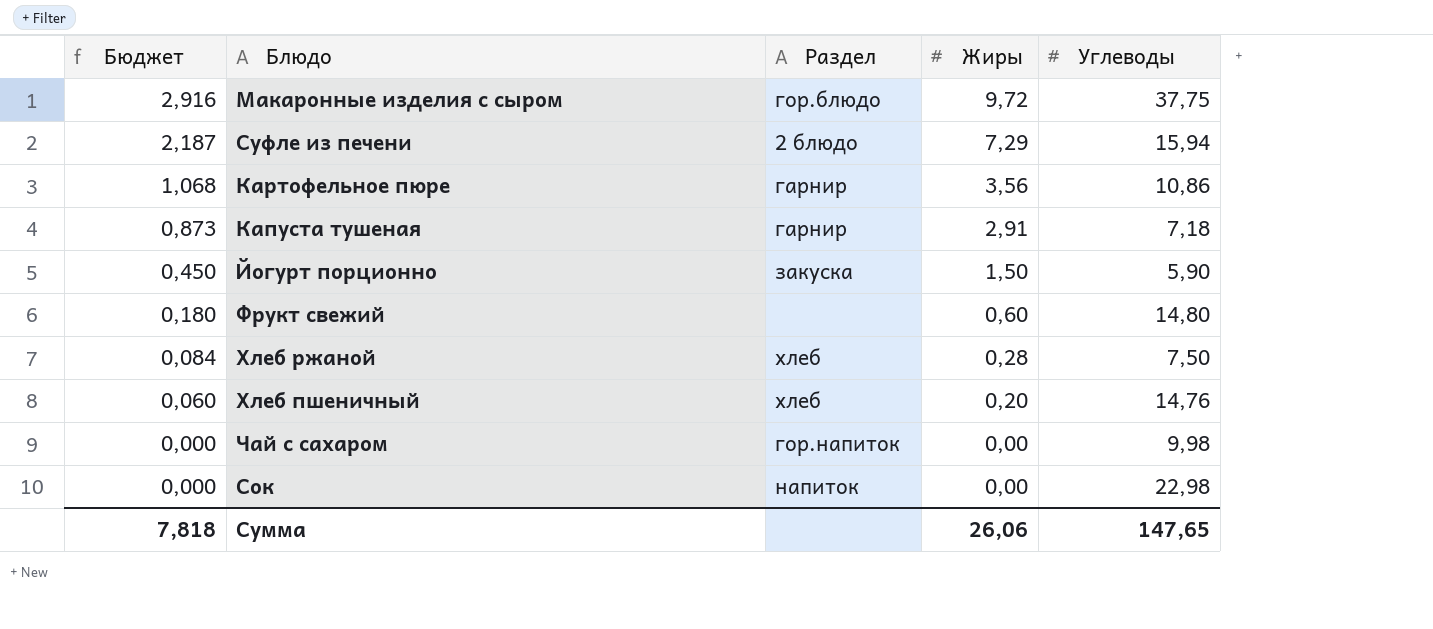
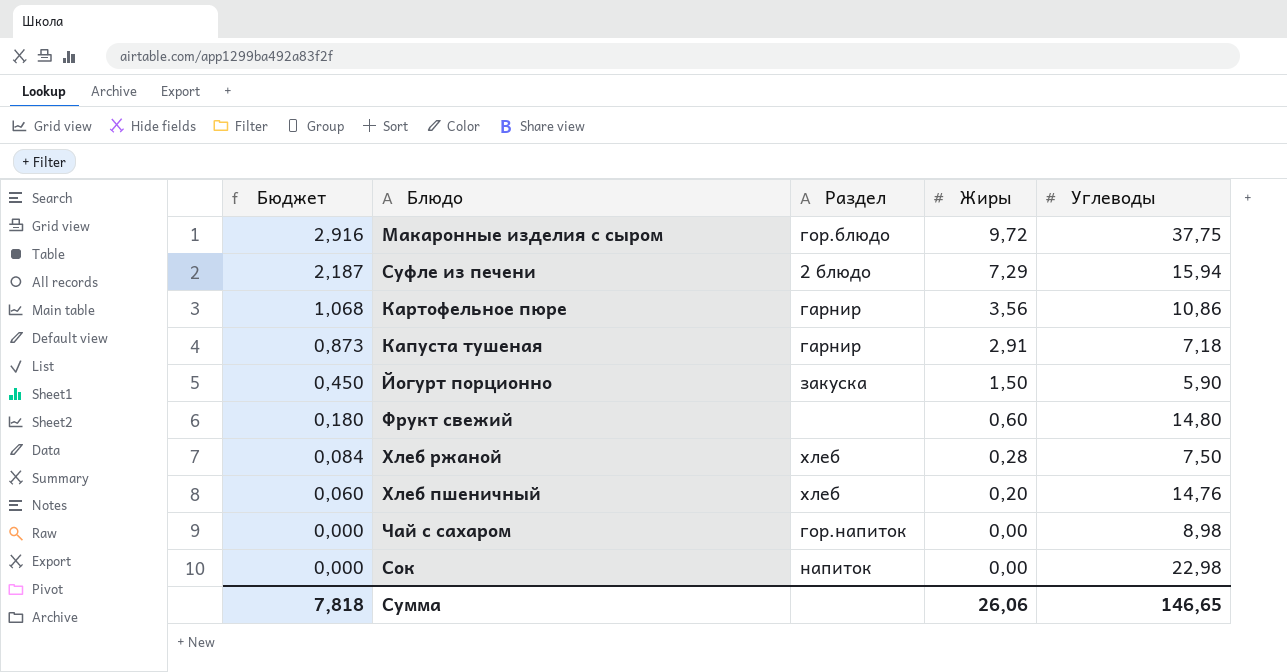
Чай с сахаром | Углеводы: 9,98 -> 8,98
Сумма | Углеводы: 147,65 -> 146,65

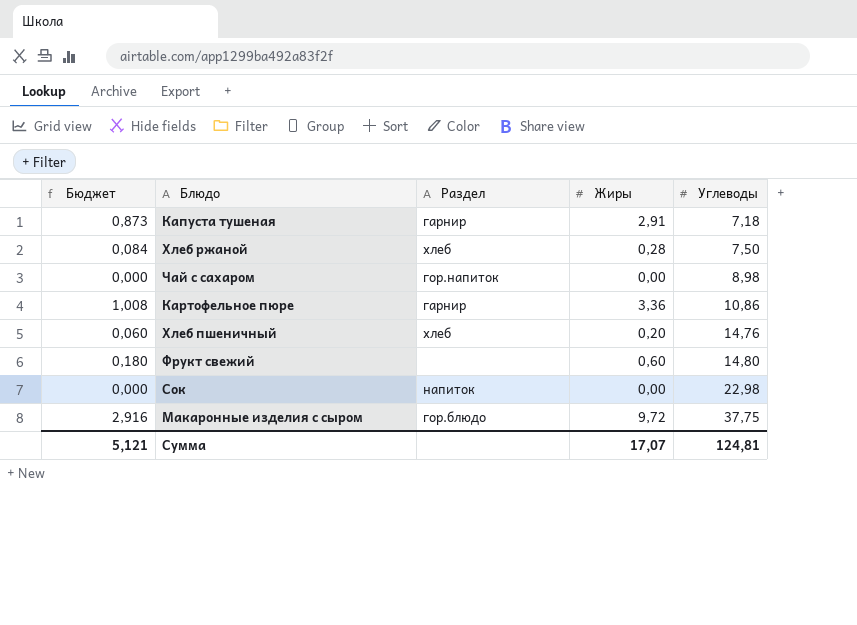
row order: Бюджет descending -> Углеводы ascending
row Суфле из печени: 2,187 | 2 блюдо | 7,29 | 15,94 -> none
row Йогурт порционно: 0,450 | закуска | 1,50 | 5,90 -> none
Картофельное пюре | Бюджет: 1,068 -> 1,008
Картофельное пюре | Жиры: 3,56 -> 3,36
Сумма | Бюджет: 7,818 -> 5,121
Сумма | Жиры: 26,06 -> 17,07
Сумма | Углеводы: 146,65 -> 124,81

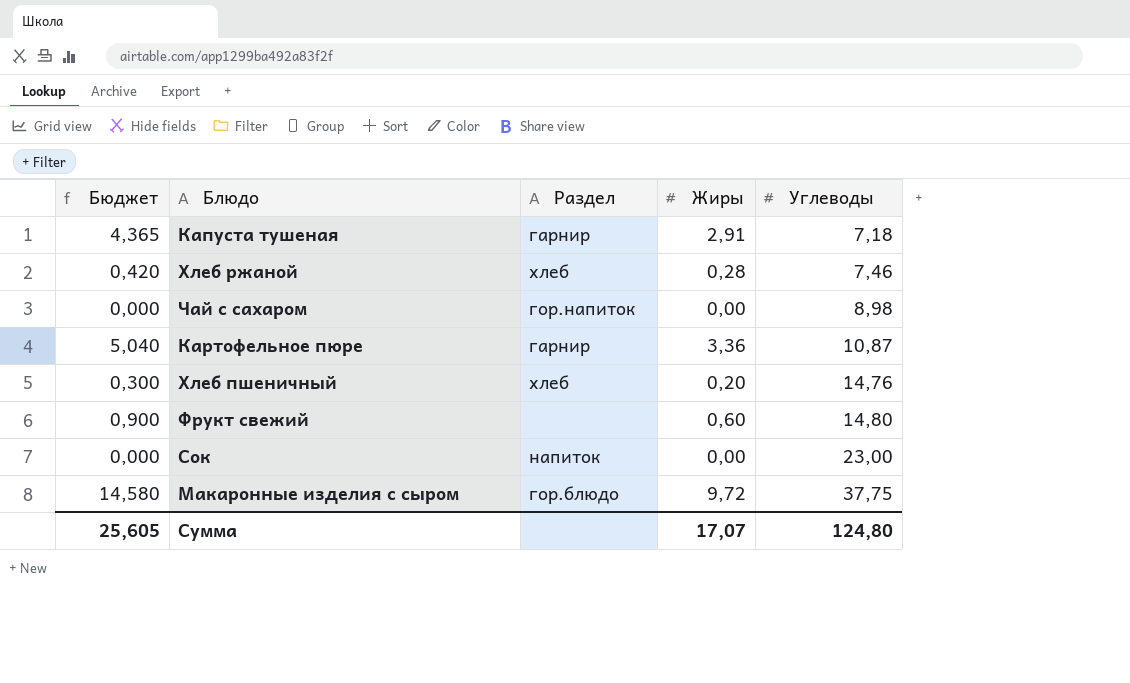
column Бюджет | formula: [Жиры] * 0,3 -> [Жиры] * 1,5
Хлеб ржаной | Углеводы: 7,50 -> 7,46
Картофельное пюре | Углеводы: 10,86 -> 10,87
Сок | Углеводы: 22,98 -> 23,00
Сумма | Бюджет: 5,121 -> 25,605
Сумма | Углеводы: 124,81 -> 124,80

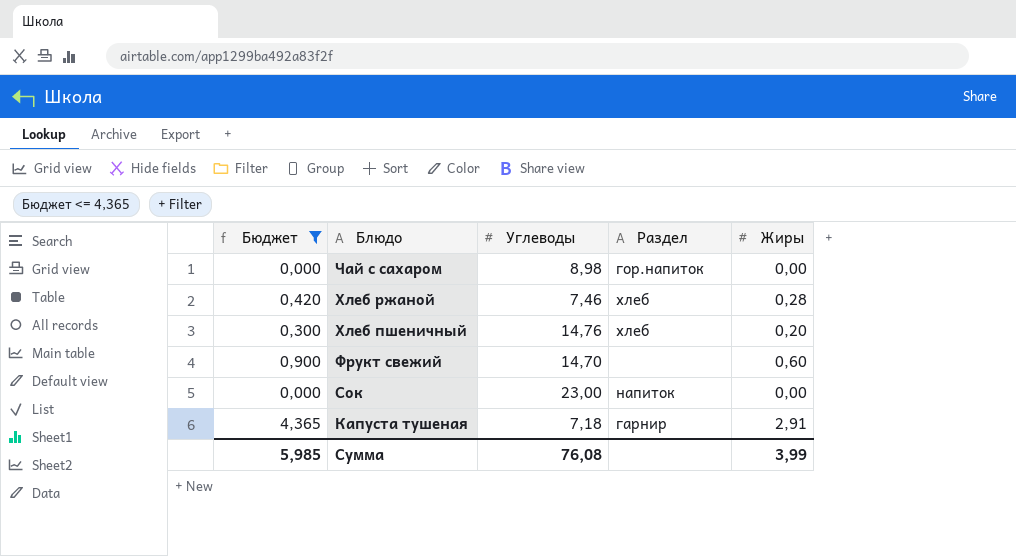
filter: none -> Бюджет <= 4,365
row order: Углеводы ascending -> Блюдо descending
column Углеводы | position: 5 -> 3
Фрукт свежий | Углеводы: 14,80 -> 14,70
Сумма | Бюджет: 25,605 -> 5,985
Сумма | Углеводы: 124,80 -> 76,08
Сумма | Жиры: 17,07 -> 3,99

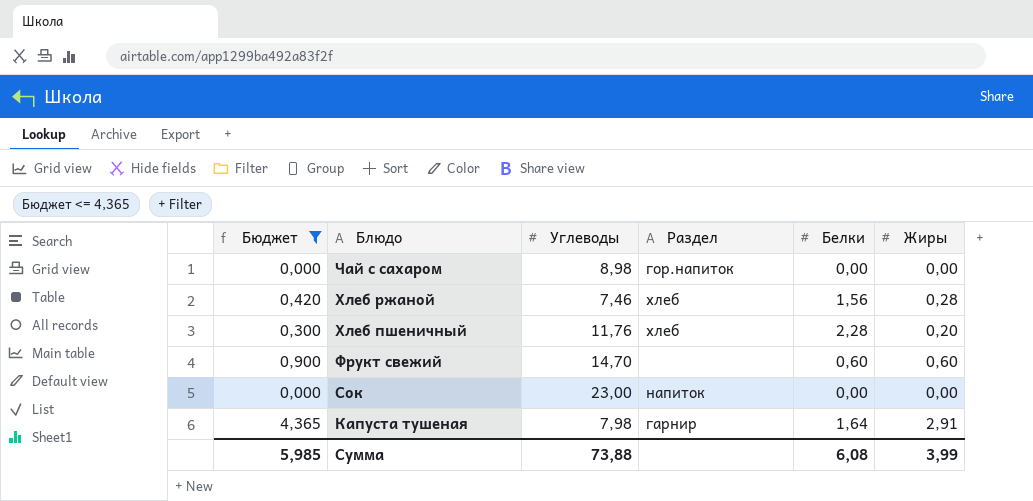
column Белки | position: none -> 5
Хлеб пшеничный | Углеводы: 14,76 -> 11,76
Капуста тушеная | Углеводы: 7,18 -> 7,98
Сумма | Углеводы: 76,08 -> 73,88

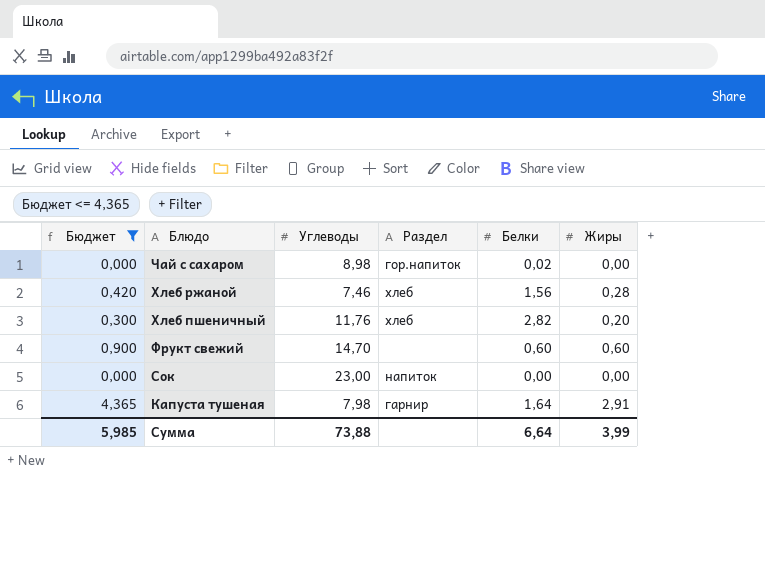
Чай с сахаром | Белки: 0,00 -> 0,02
Хлеб пшеничный | Белки: 2,28 -> 2,82
Сумма | Белки: 6,08 -> 6,64

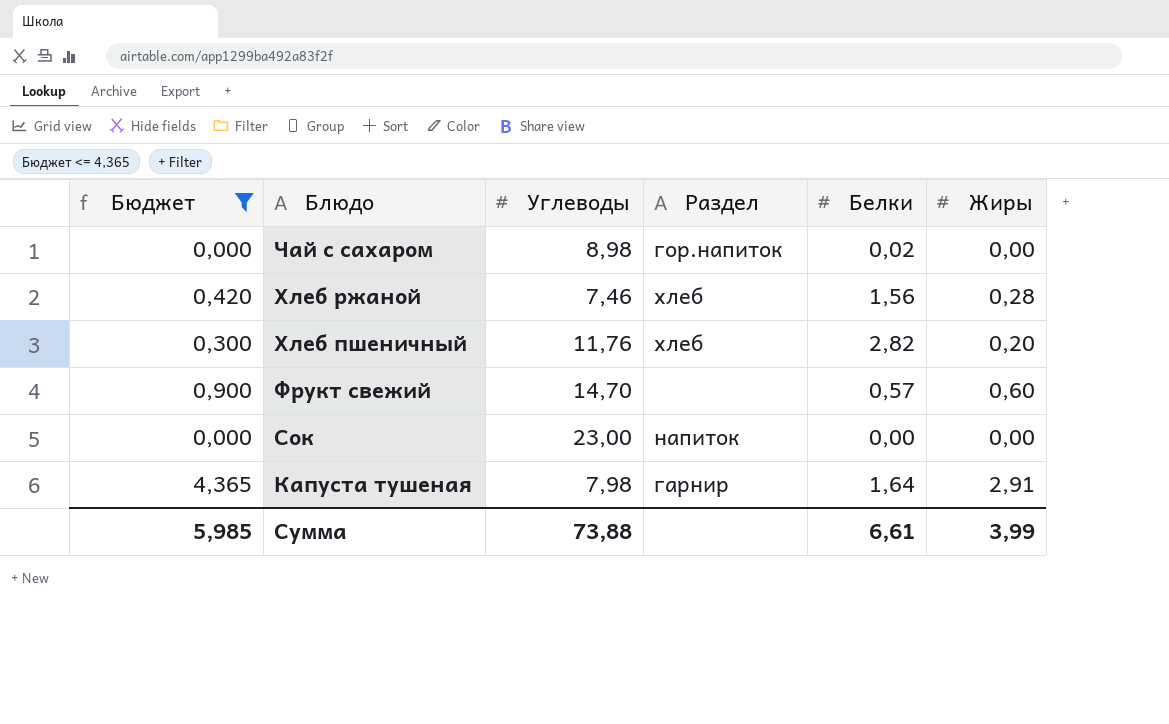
Фрукт свежий | Белки: 0,60 -> 0,57
Сумма | Белки: 6,64 -> 6,61

